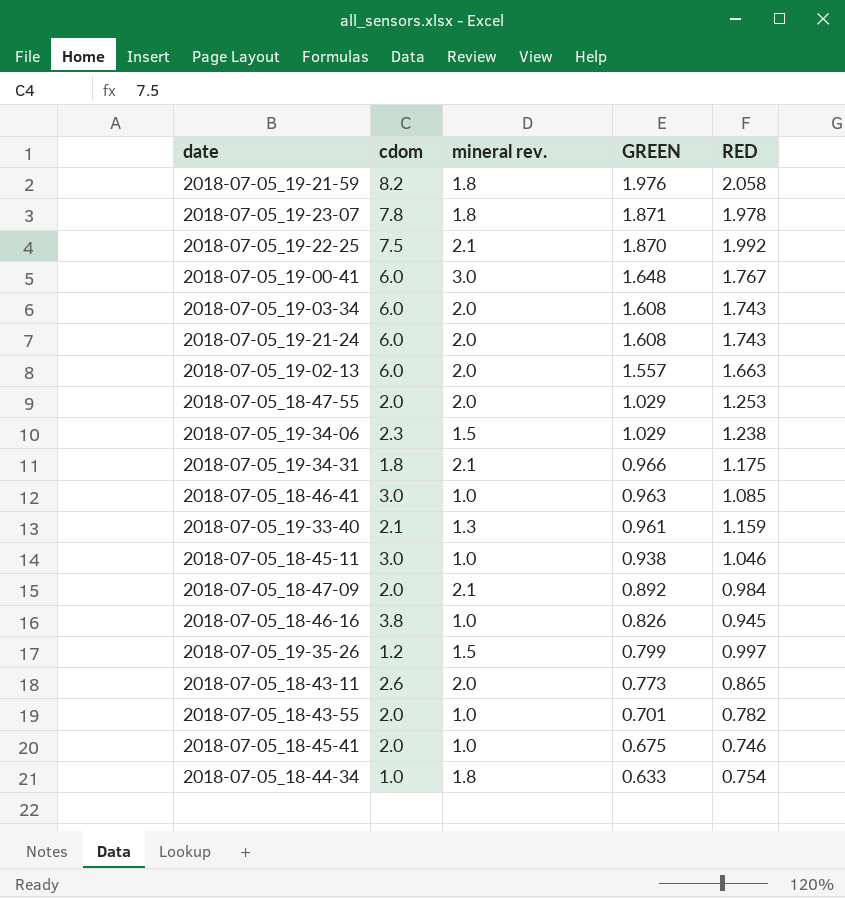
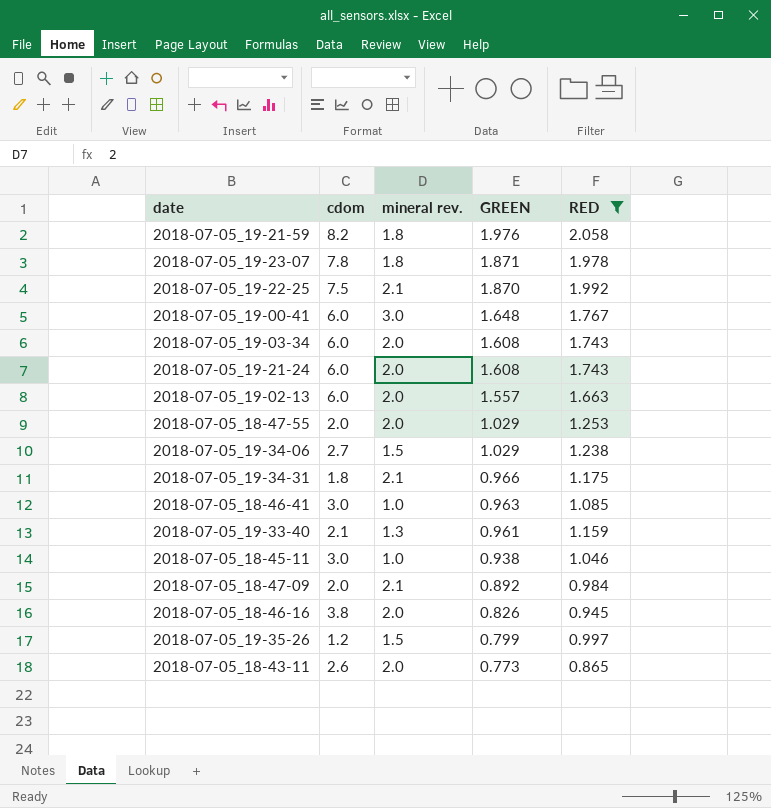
filter: none -> RED >= 0.865
2018-07-05_19-34-06 | cdom: 2.3 -> 2.7
2018-07-05_18-46-16 | mineral rev.: 1.0 -> 2.0

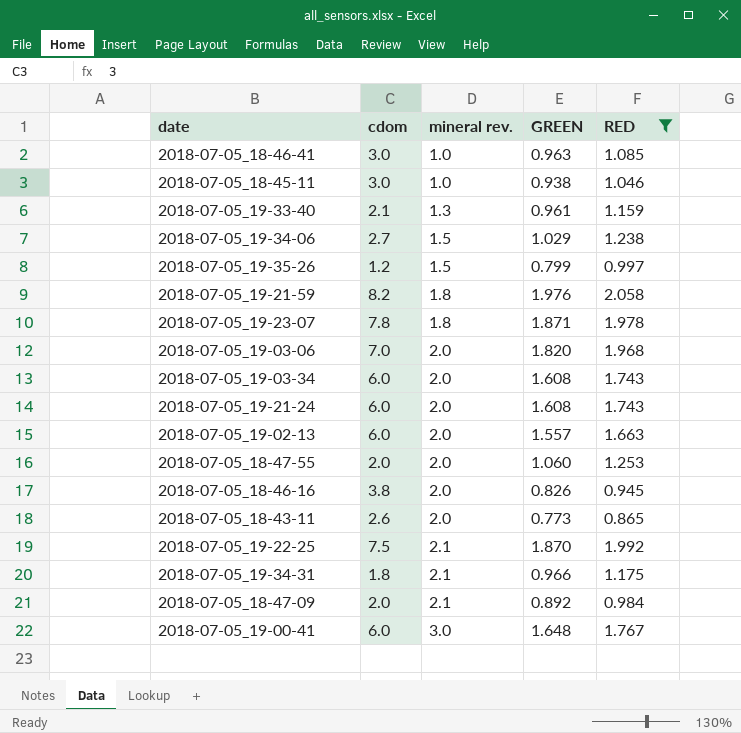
row order: GREEN descending -> mineral rev. ascending
row 2018-07-05_19-03-06: none -> 7.0 | 2.0 | 1.820 | 1.968
2018-07-05_18-47-55 | GREEN: 1.029 -> 1.060

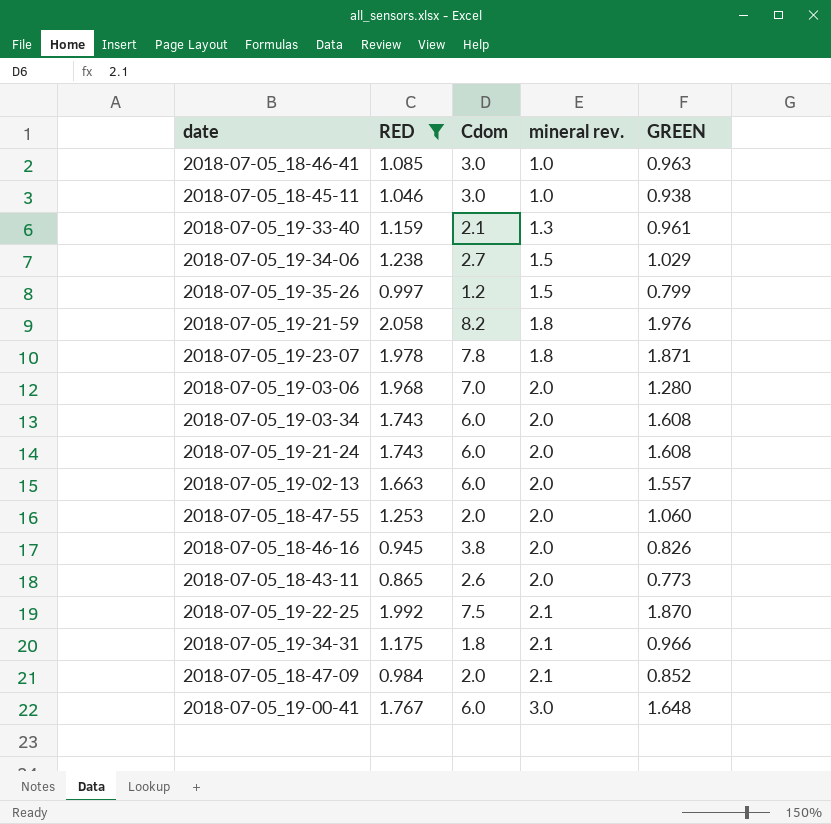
column RED | position: 5 -> 2
column name: cdom -> Cdom
2018-07-05_19-03-06 | GREEN: 1.820 -> 1.280
2018-07-05_18-47-09 | GREEN: 0.892 -> 0.852

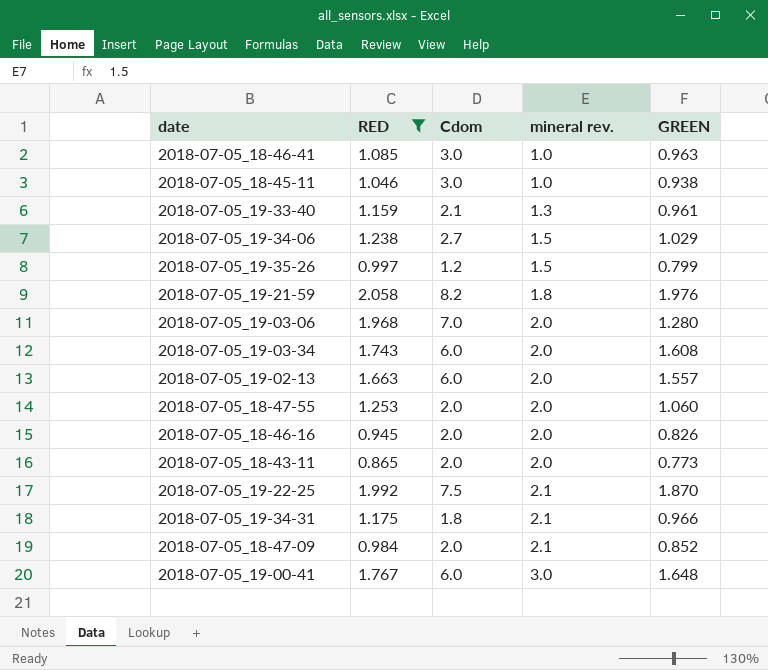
row 2018-07-05_19-23-07: 1.978 | 7.8 | 1.8 | 1.871 -> none
row 2018-07-05_19-21-24: 1.743 | 6.0 | 2.0 | 1.608 -> none
2018-07-05_18-46-16 | Cdom: 3.8 -> 2.0
2018-07-05_18-43-11 | Cdom: 2.6 -> 2.0

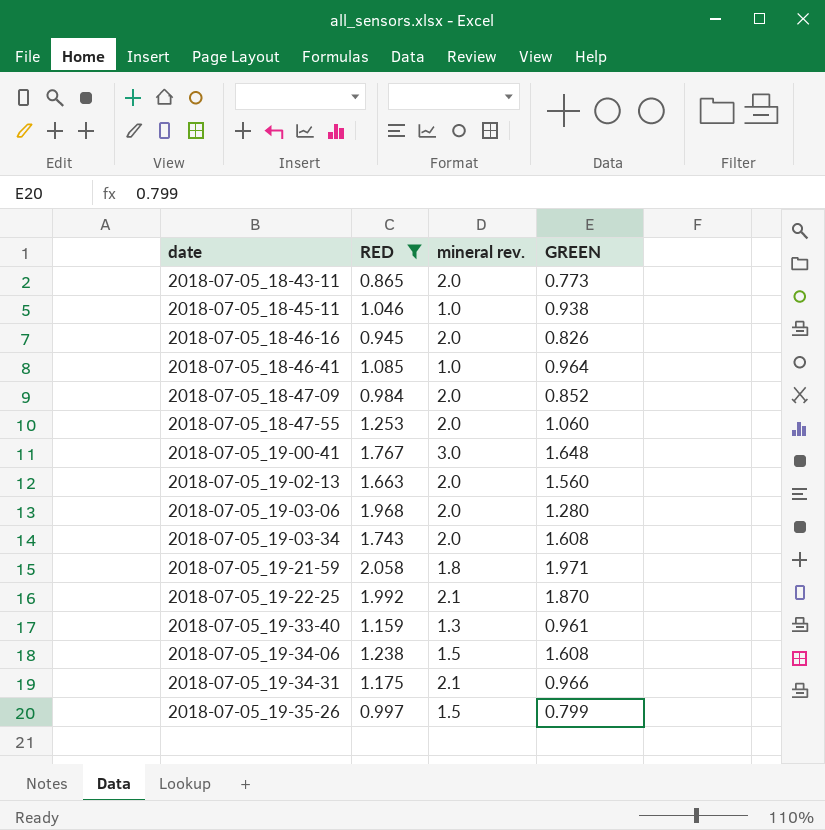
row order: mineral rev. ascending -> date ascending
column Cdom | position: 3 -> none
2018-07-05_18-46-41 | GREEN: 0.963 -> 0.964
2018-07-05_18-47-09 | mineral rev.: 2.1 -> 2.0
2018-07-05_19-02-13 | GREEN: 1.557 -> 1.560
2018-07-05_19-21-59 | GREEN: 1.976 -> 1.971
2018-07-05_19-34-06 | GREEN: 1.029 -> 1.608

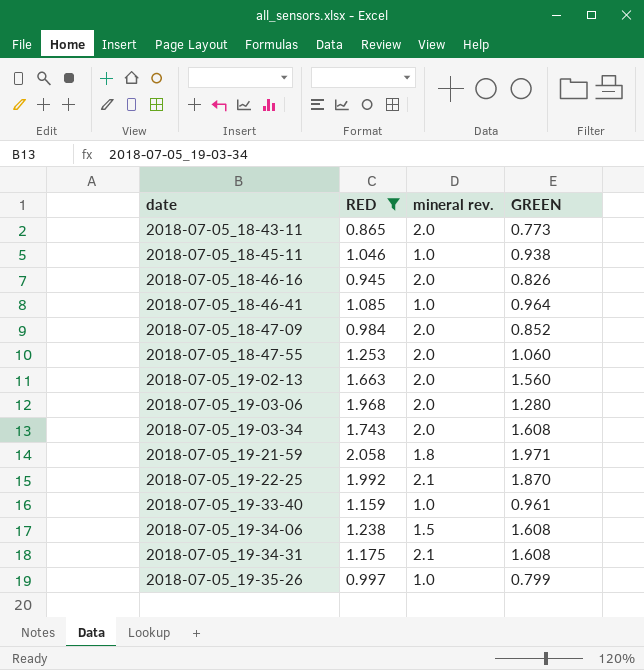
row 2018-07-05_19-00-41: 1.767 | 3.0 | 1.648 -> none
2018-07-05_19-33-40 | mineral rev.: 1.3 -> 1.0
2018-07-05_19-34-31 | GREEN: 0.966 -> 1.608
2018-07-05_19-35-26 | mineral rev.: 1.5 -> 1.0

